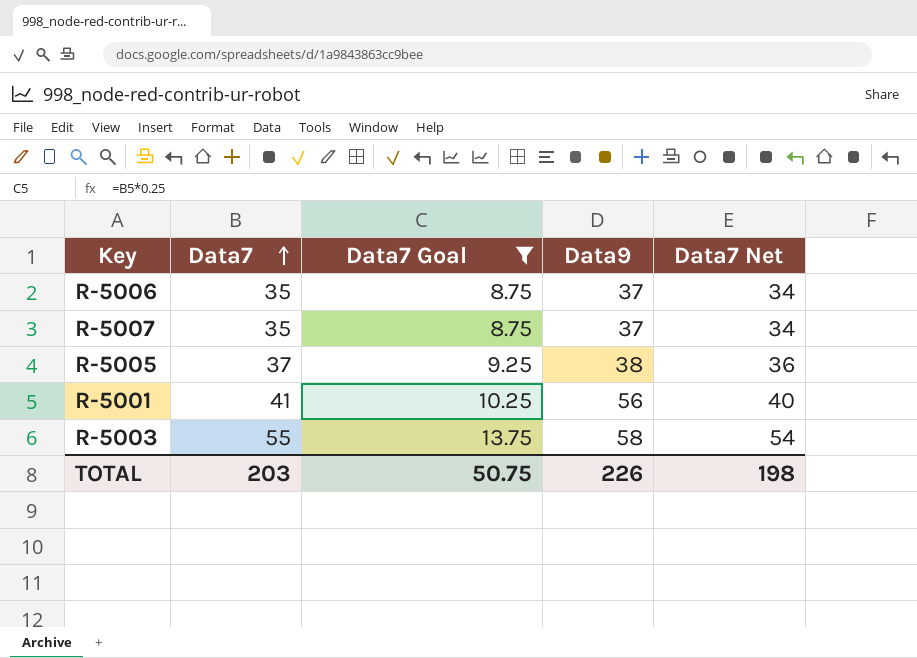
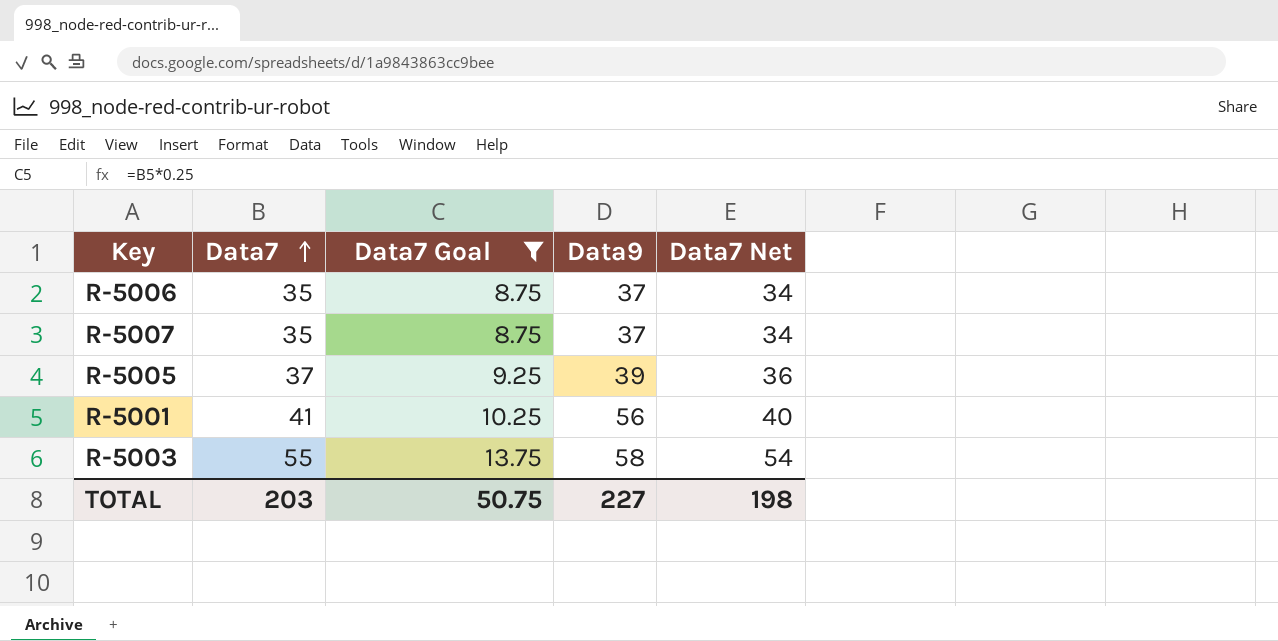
R-5005 | Data9: 38 -> 39
TOTAL | Data9: 226 -> 227

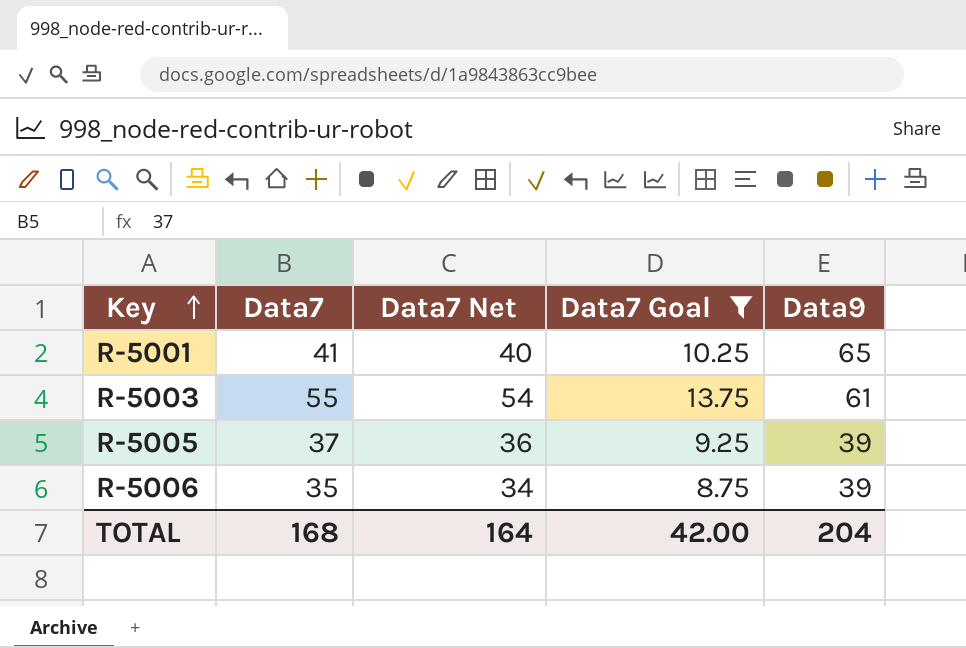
row order: Data7 ascending -> Key ascending
column Data7 Net | position: 5 -> 3
row R-5007: 35 | 8.75 | 37 | 34 -> none
R-5001 | Data9: 56 -> 65
R-5003 | Data9: 58 -> 61
R-5006 | Data9: 37 -> 39
TOTAL | Data7: 203 -> 168
TOTAL | Data7 Net: 198 -> 164
TOTAL | Data7 Goal: 50.75 -> 42.00
TOTAL | Data9: 227 -> 204

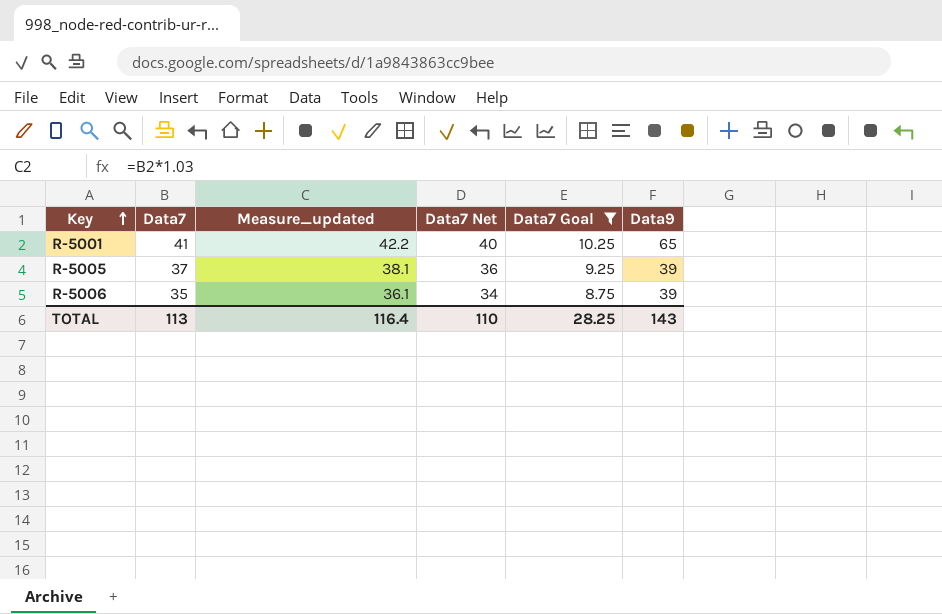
column Measure_updated | formula: none -> [Data7] * 1.03
row R-5003: 55 | 54 | 13.75 | 61 -> none
TOTAL | Data7: 168 -> 113
TOTAL | Data7 Net: 164 -> 110
TOTAL | Data7 Goal: 42.00 -> 28.25
TOTAL | Data9: 204 -> 143

